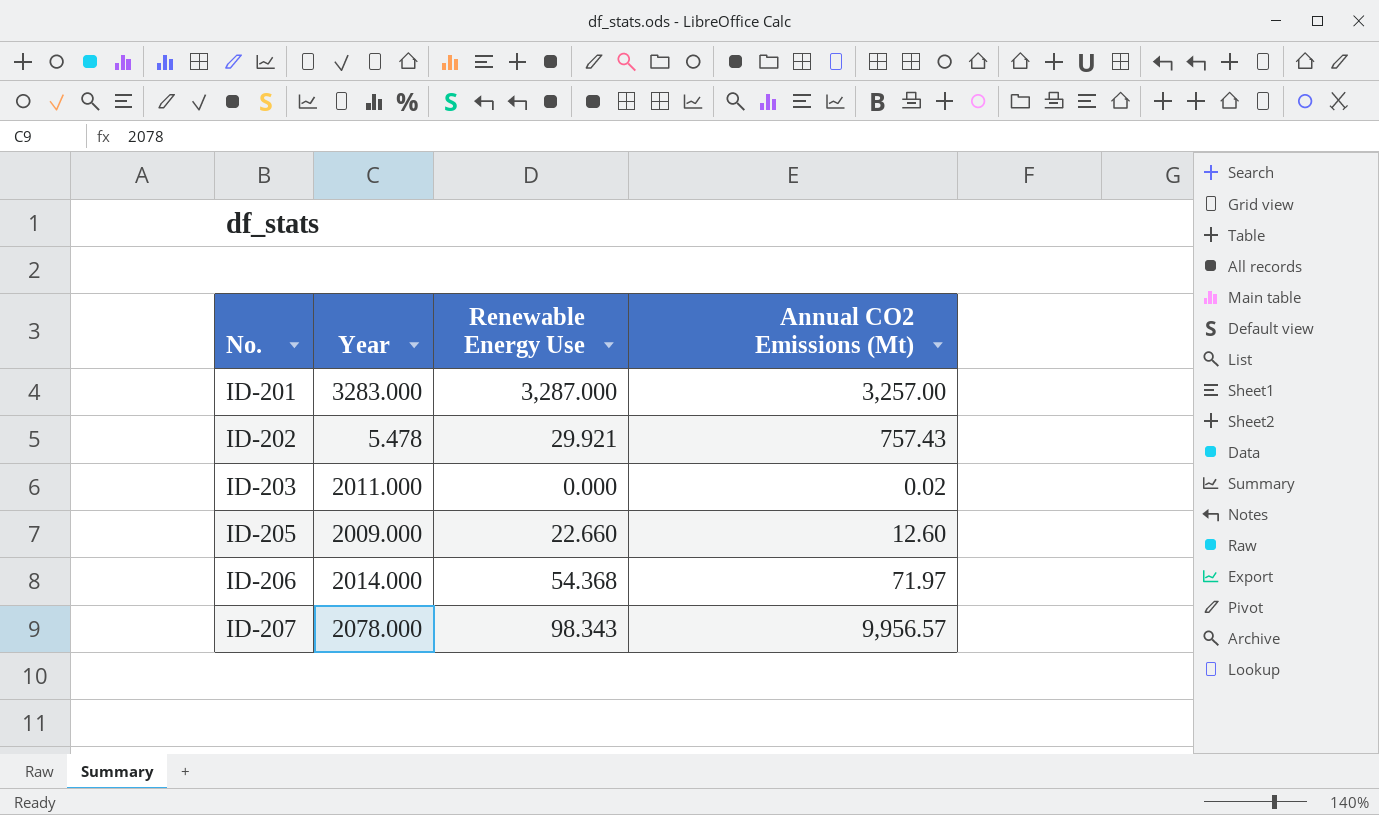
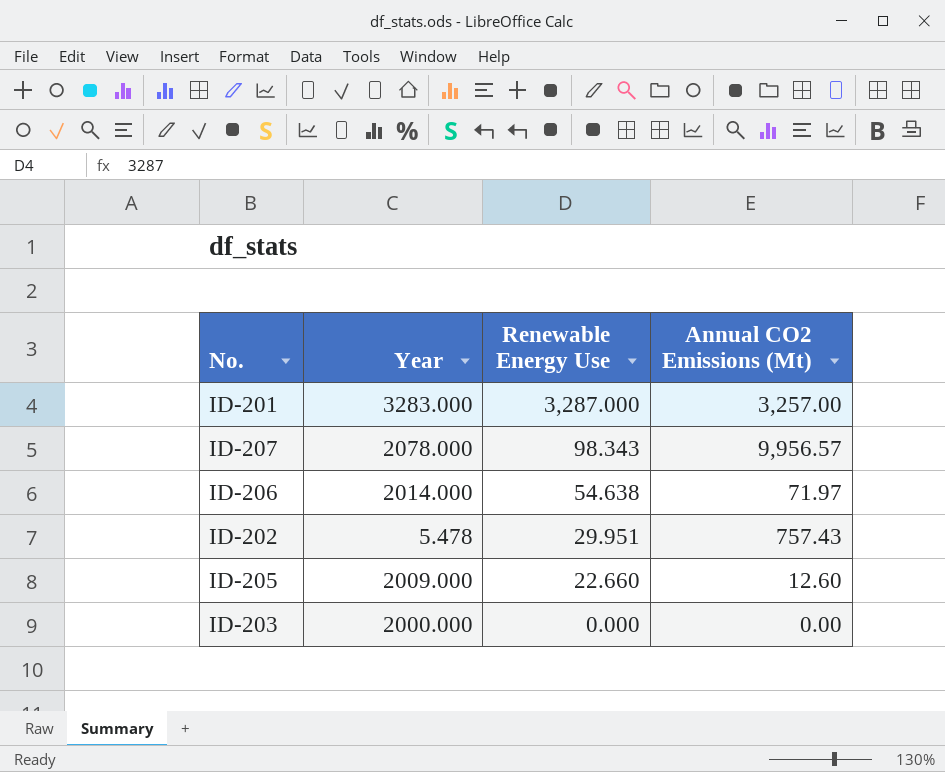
row order: No. ascending -> Renewable Energy Use descending
ID-206 | Renewable Energy Use: 54.368 -> 54.638
ID-202 | Renewable Energy Use: 29.921 -> 29.951
ID-203 | Year: 2011.000 -> 2000.000
ID-203 | Annual CO2 Emissions (Mt): 0.02 -> 0.00

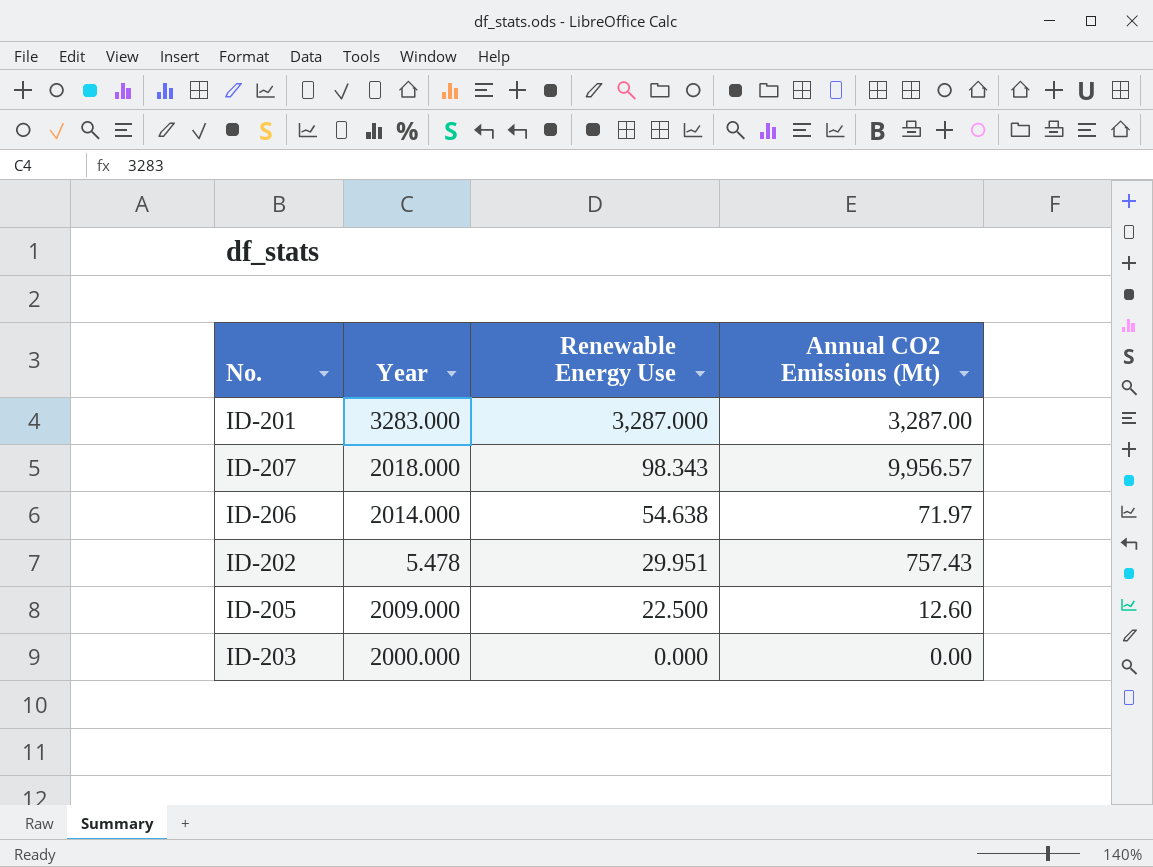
ID-201 | Annual CO2 Emissions (Mt): 3,257.00 -> 3,287.00
ID-207 | Year: 2078.000 -> 2018.000
ID-205 | Renewable Energy Use: 22.660 -> 22.500

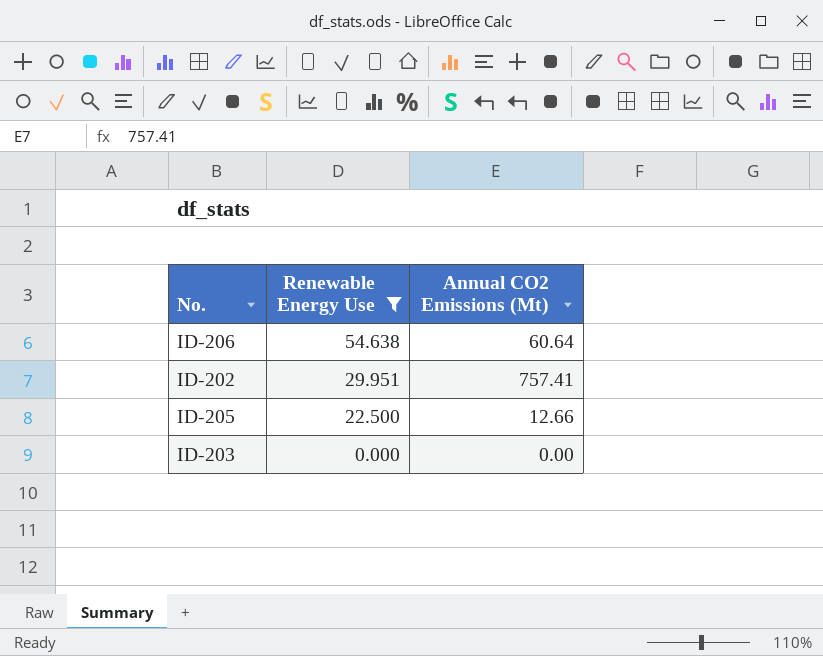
filter: none -> Renewable Energy Use <= 54.638
column Year | position: 2 -> none
ID-206 | Annual CO2 Emissions (Mt): 71.97 -> 60.64
ID-202 | Annual CO2 Emissions (Mt): 757.43 -> 757.41
ID-205 | Annual CO2 Emissions (Mt): 12.60 -> 12.66

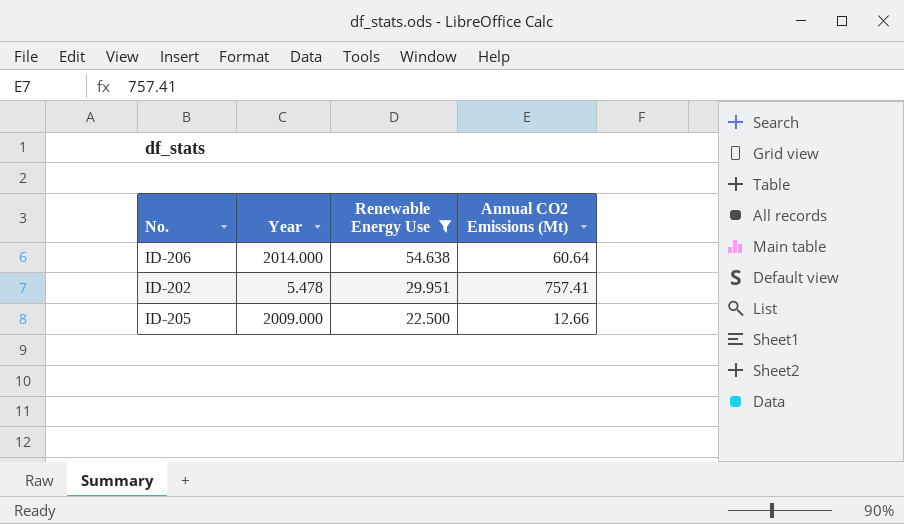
column Year | position: none -> 2
row ID-203: 0.000 | 0.00 -> none

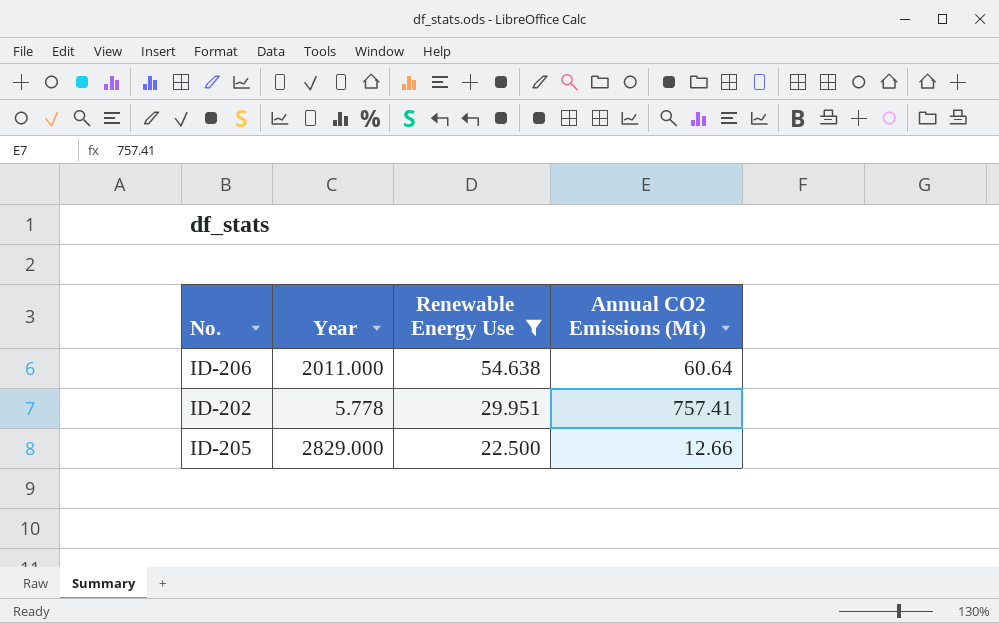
ID-206 | Year: 2014.000 -> 2011.000
ID-202 | Year: 5.478 -> 5.778
ID-205 | Year: 2009.000 -> 2829.000

